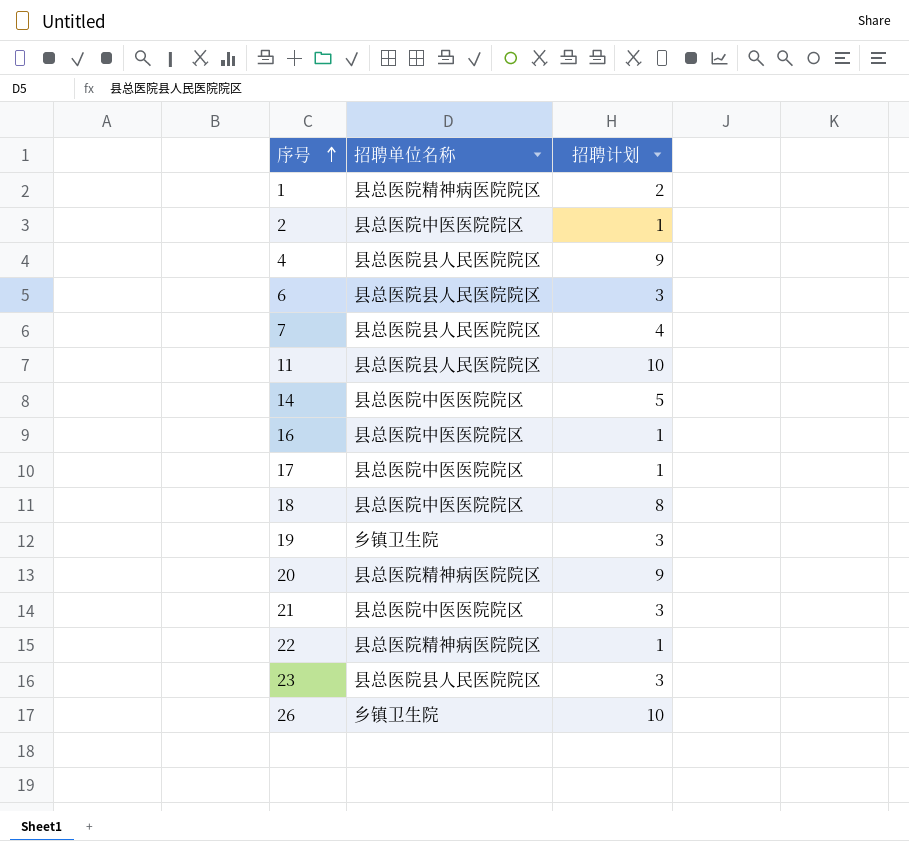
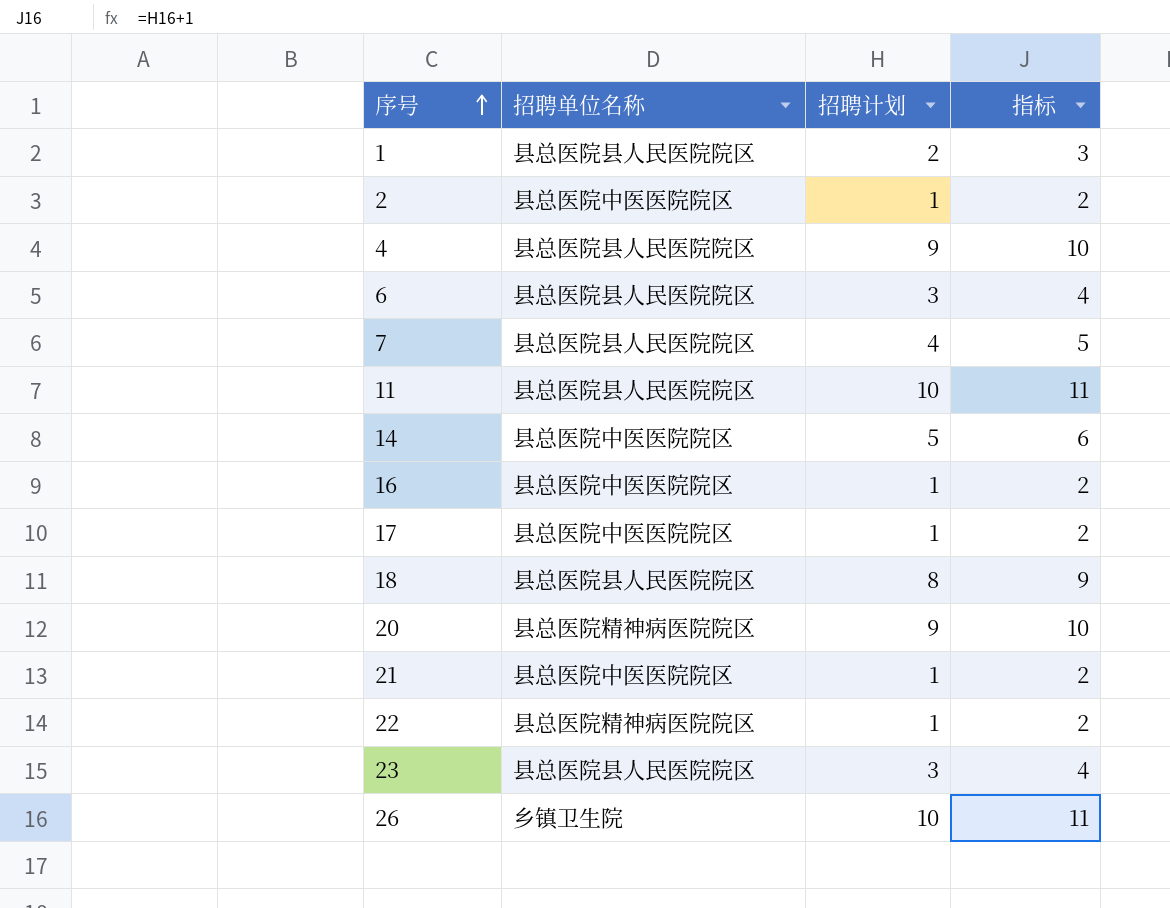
column 指标 | formula: none -> [招聘计划] + 1
row 19: 乡镇卫生院 | 3 -> none
1 | 招聘单位名称: 县总医院精神病医院院区 -> 县总医院县人民医院院区
18 | 招聘单位名称: 县总医院中医医院院区 -> 县总医院县人民医院院区
21 | 招聘计划: 3 -> 1

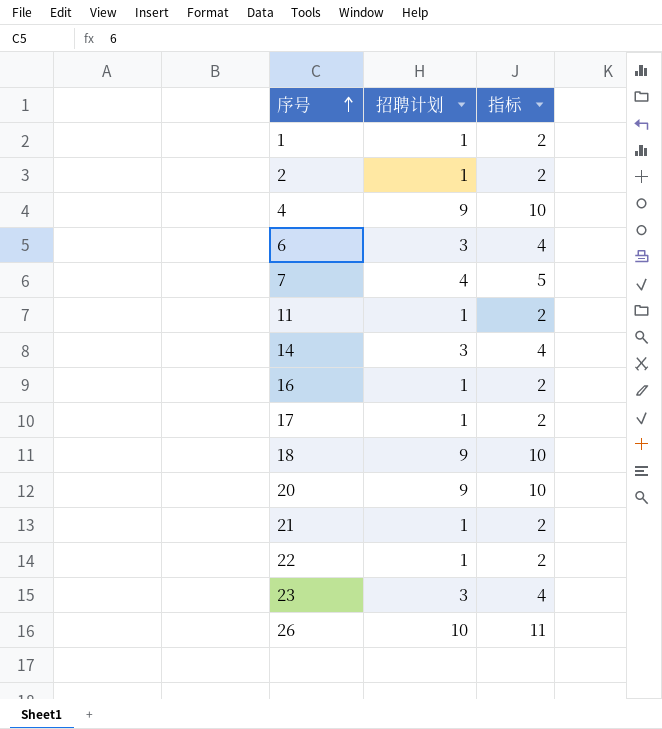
column 招聘单位名称 | position: 2 -> none
1 | 招聘计划: 2 -> 1
1 | 指标: 3 -> 2
11 | 招聘计划: 10 -> 1
11 | 指标: 11 -> 2
14 | 招聘计划: 5 -> 3
14 | 指标: 6 -> 4
18 | 招聘计划: 8 -> 9
18 | 指标: 9 -> 10

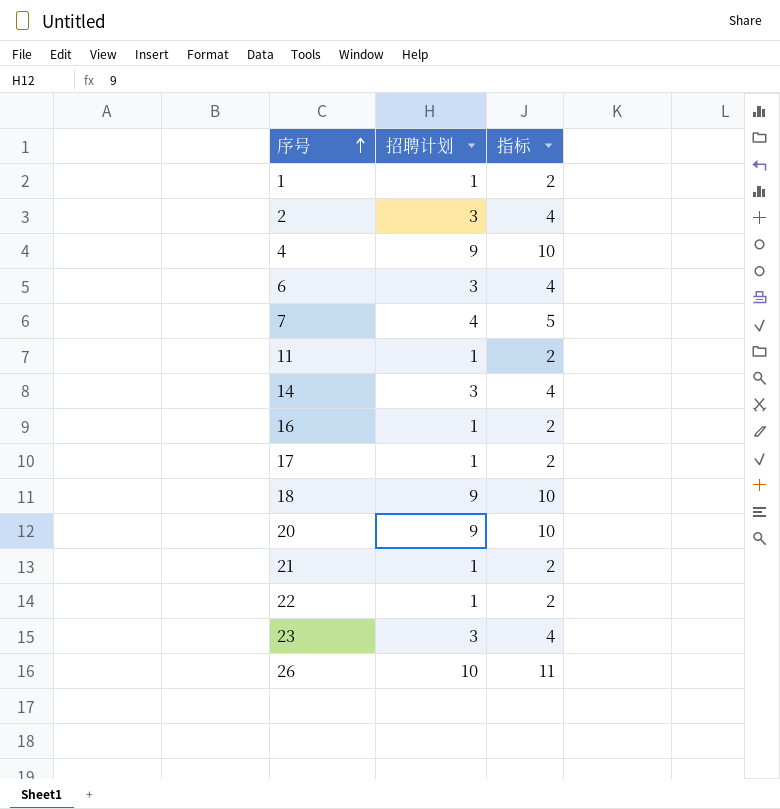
2 | 招聘计划: 1 -> 3
2 | 指标: 2 -> 4

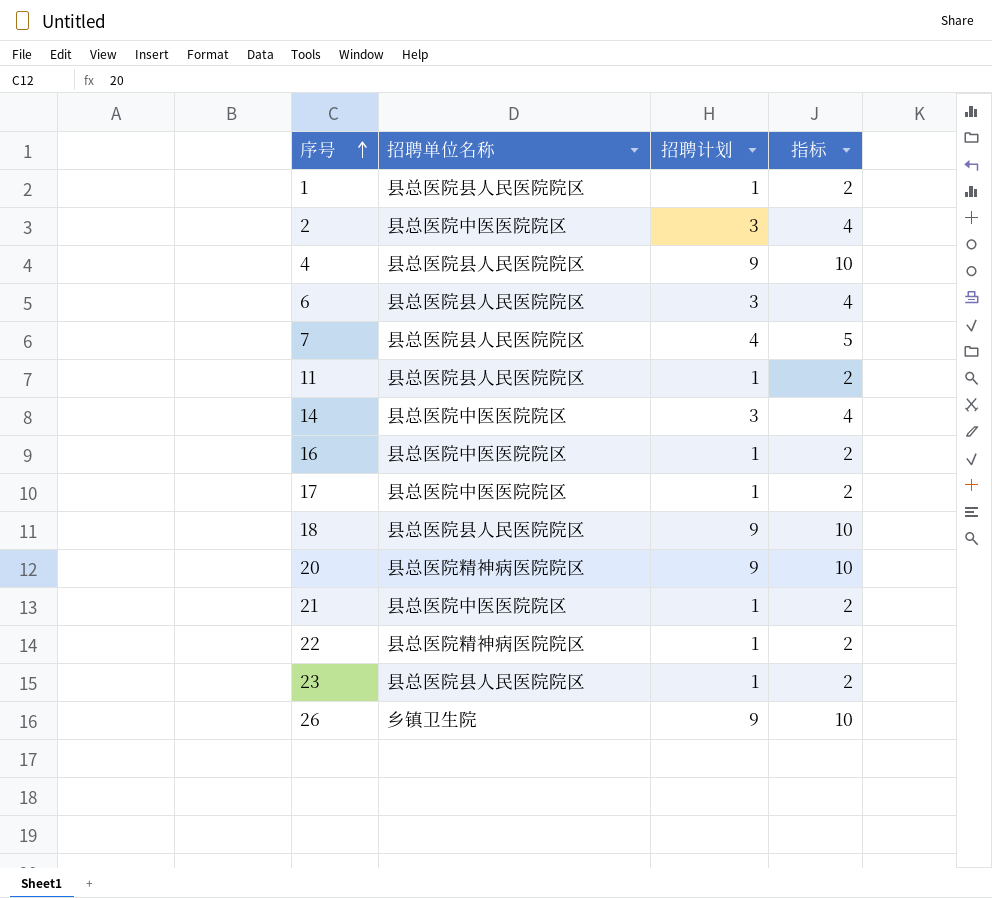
column 招聘单位名称 | position: none -> 2
23 | 招聘计划: 3 -> 1
23 | 指标: 4 -> 2
26 | 招聘计划: 10 -> 9
26 | 指标: 11 -> 10

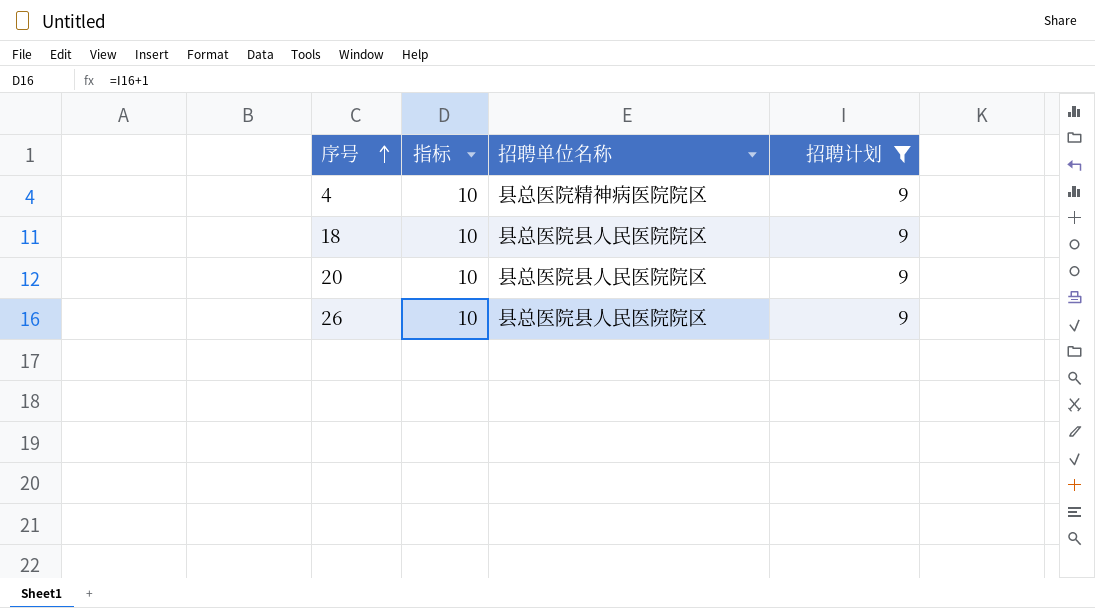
filter: none -> 招聘计划 = 9
column 指标 | position: 4 -> 2
4 | 招聘单位名称: 县总医院县人民医院院区 -> 县总医院精神病医院院区
20 | 招聘单位名称: 县总医院精神病医院院区 -> 县总医院县人民医院院区
26 | 招聘单位名称: 乡镇卫生院 -> 县总医院县人民医院院区

